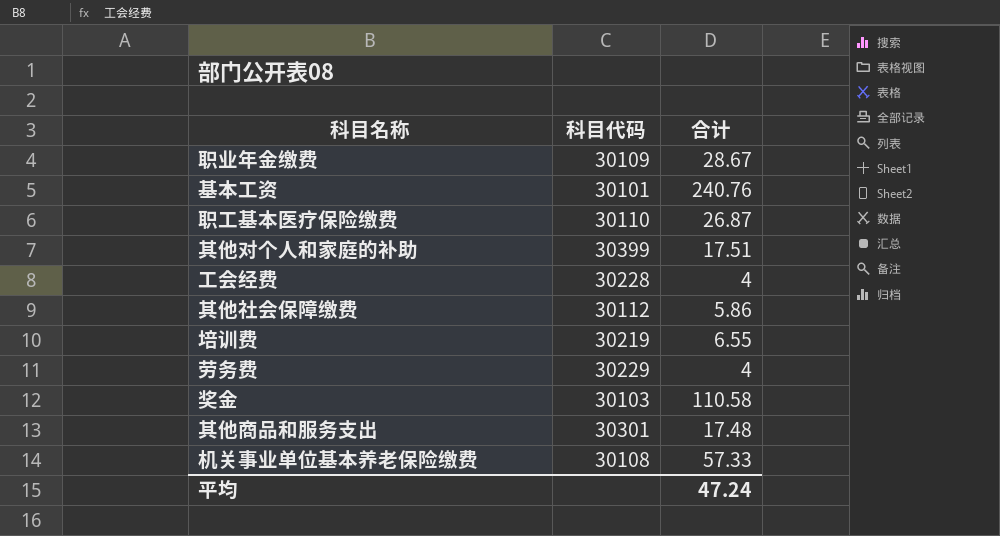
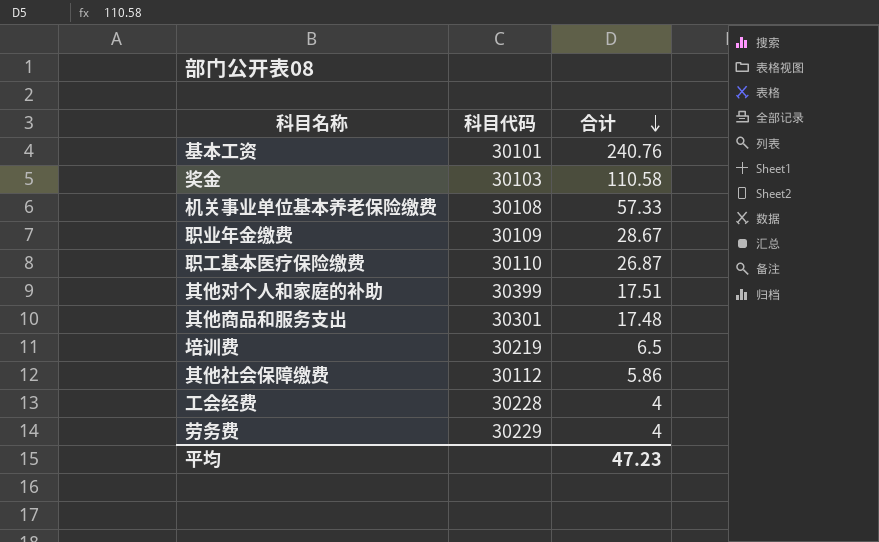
row order: none -> 合计 descending
培训费 | 合计: 6.55 -> 6.5
平均 | 合计: 47.24 -> 47.23

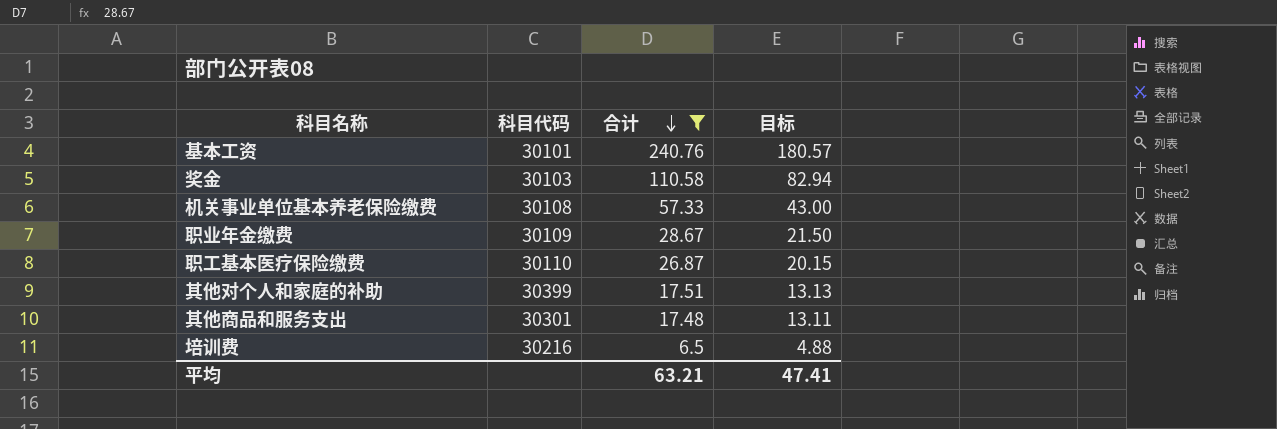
filter: none -> 合计 >= 6.5
column 目标 | formula: none -> [合计] * 0.75
培训费 | 科目代码: 30219 -> 30216
平均 | 合计: 47.23 -> 63.21

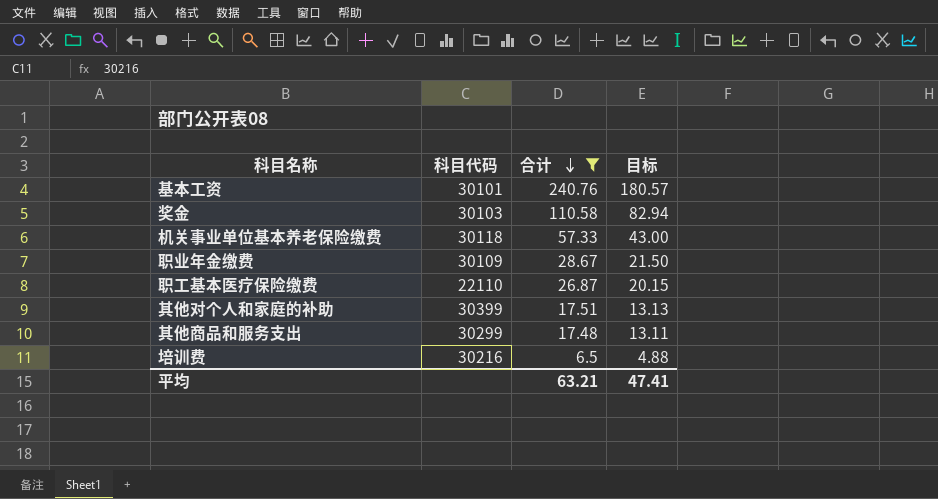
机关事业单位基本养老保险缴费 | 科目代码: 30108 -> 30118
职工基本医疗保险缴费 | 科目代码: 30110 -> 22110
其他商品和服务支出 | 科目代码: 30301 -> 30299

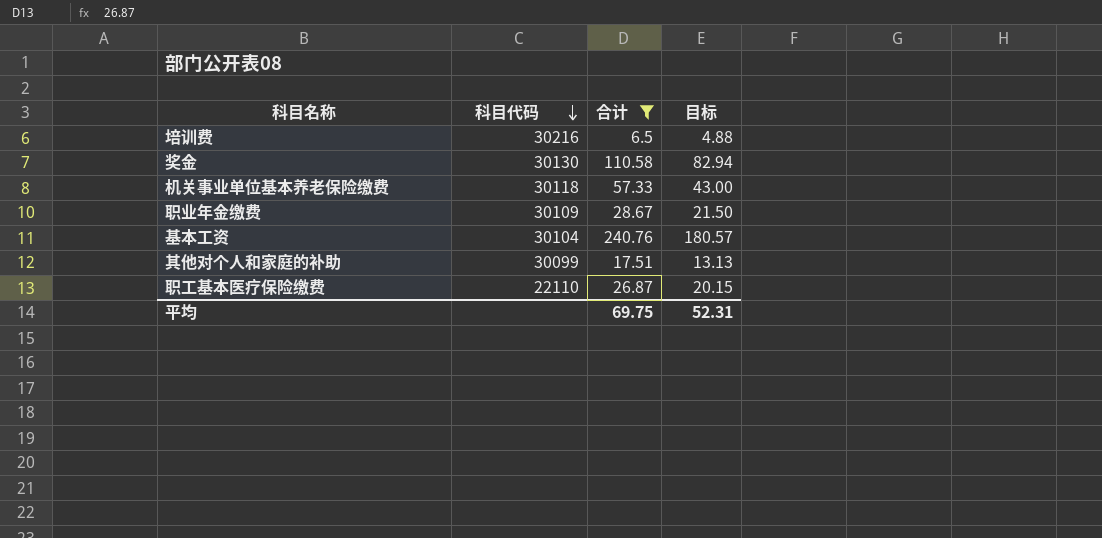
row order: 合计 descending -> 科目代码 descending
row 其他商品和服务支出: 30299 | 17.48 | 13.11 -> none
奖金 | 科目代码: 30103 -> 30130
基本工资 | 科目代码: 30101 -> 30104
其他对个人和家庭的补助 | 科目代码: 30399 -> 30099
平均 | 合计: 63.21 -> 69.75
平均 | 目标: 47.41 -> 52.31

